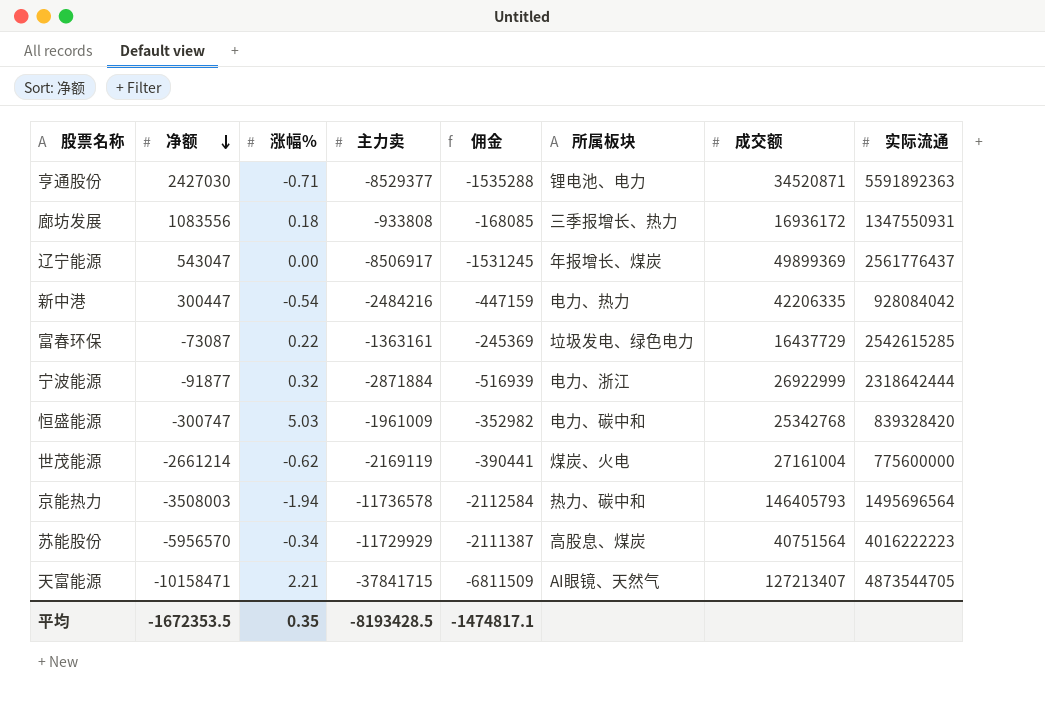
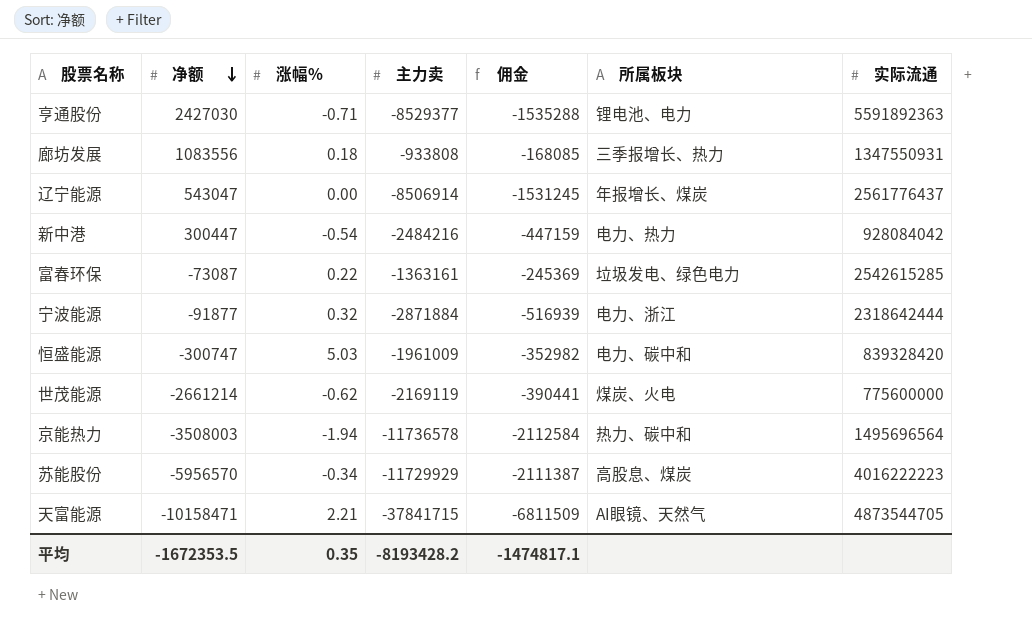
column 成交额 | position: 7 -> none
辽宁能源 | 主力卖: -8506917 -> -8506914
平均 | 主力卖: -8193428.5 -> -8193428.2

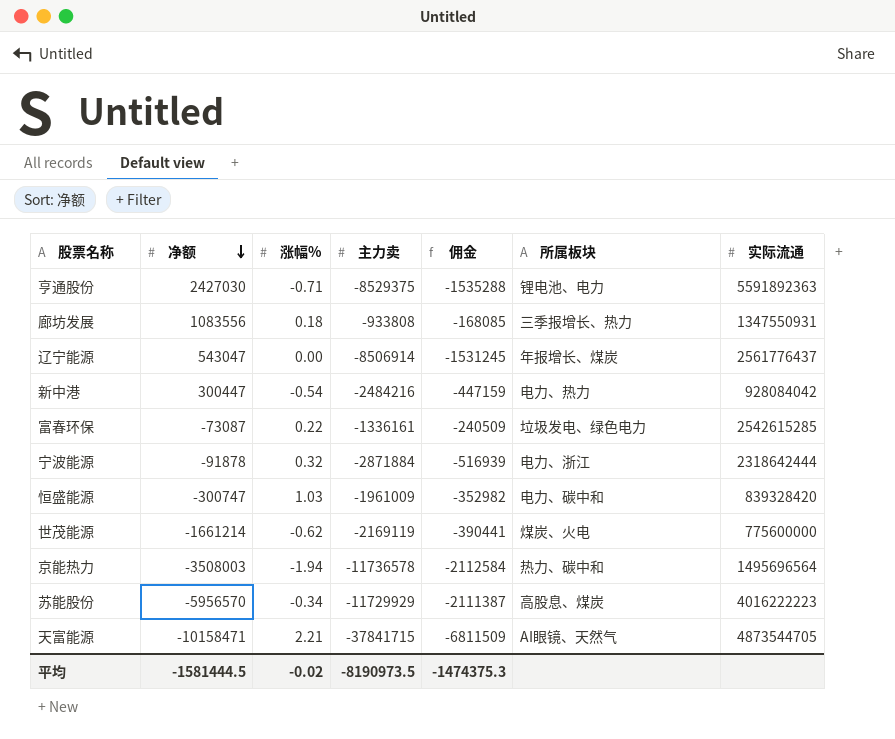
亨通股份 | 主力卖: -8529377 -> -8529375
富春环保 | 主力卖: -1363161 -> -1336161
富春环保 | 佣金: -245369 -> -240509
宁波能源 | 净额: -91877 -> -91878
恒盛能源 | 涨幅%: 5.03 -> 1.03
世茂能源 | 净额: -2661214 -> -1661214
平均 | 净额: -1672353.5 -> -1581444.5
平均 | 涨幅%: 0.35 -> -0.02
平均 | 主力卖: -8193428.2 -> -8190973.5
平均 | 佣金: -1474817.1 -> -1474375.3

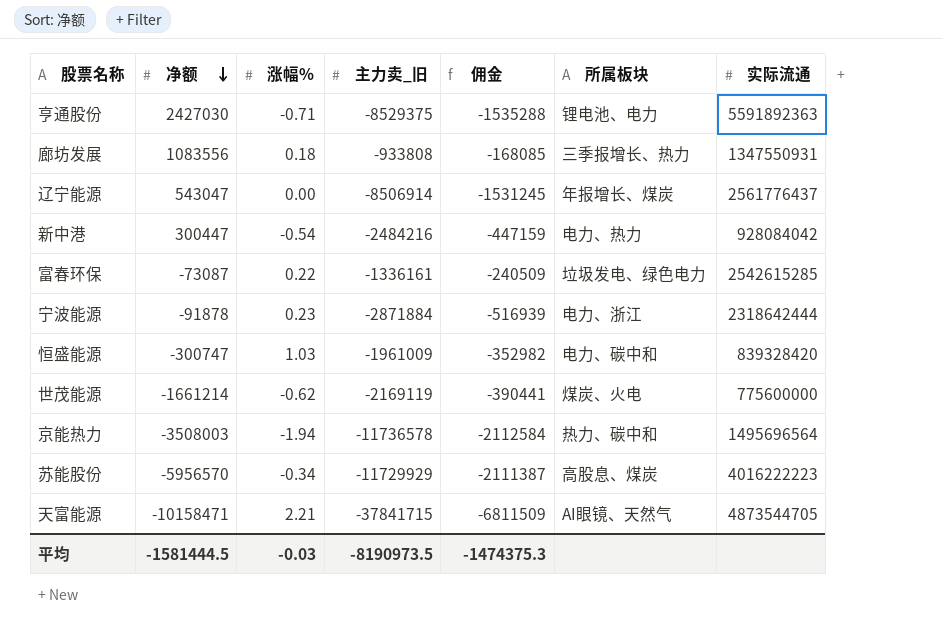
column name: 主力卖 -> 主力卖_旧
宁波能源 | 涨幅%: 0.32 -> 0.23
平均 | 涨幅%: -0.02 -> -0.03

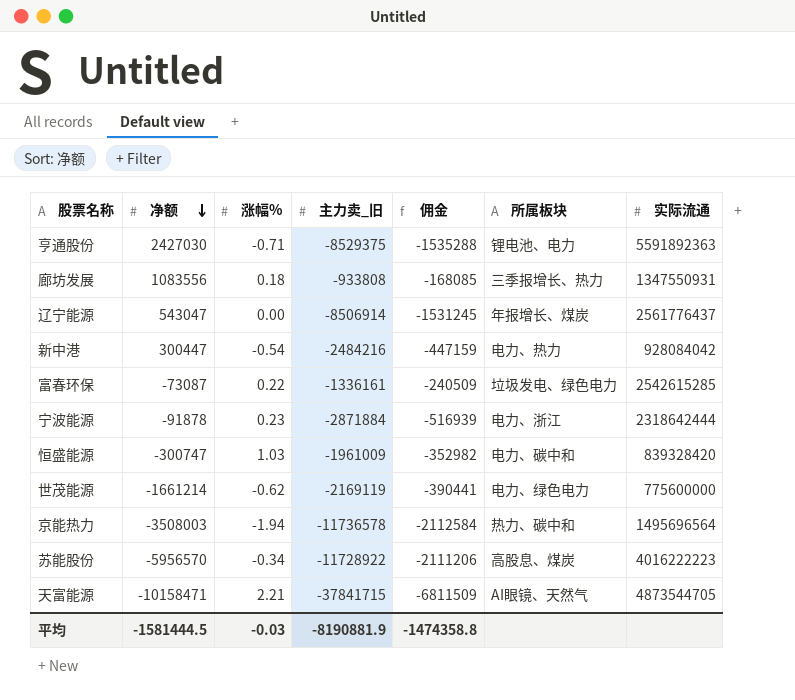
世茂能源 | 所属板块: 煤炭、火电 -> 电力、绿色电力
苏能股份 | 主力卖_旧: -11729929 -> -11728922
苏能股份 | 佣金: -2111387 -> -2111206
平均 | 主力卖_旧: -8190973.5 -> -8190881.9
平均 | 佣金: -1474375.3 -> -1474358.8

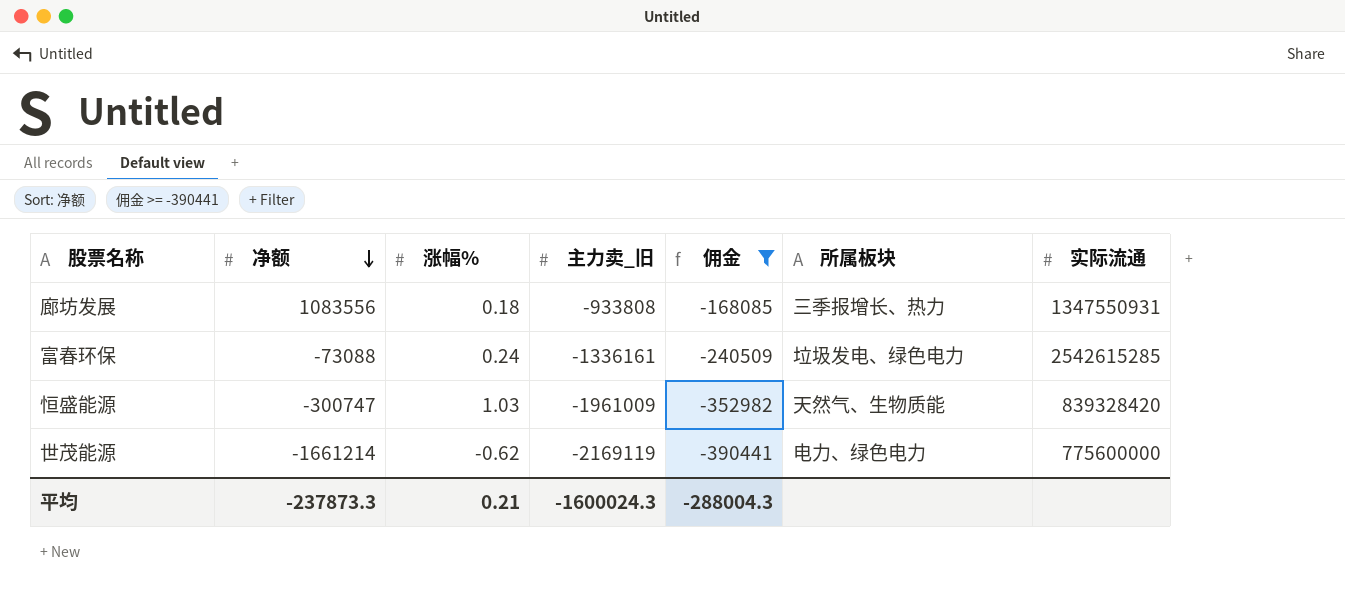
filter: none -> 佣金 >= -390441
富春环保 | 净额: -73087 -> -73088
富春环保 | 涨幅%: 0.22 -> 0.24
恒盛能源 | 所属板块: 电力、碳中和 -> 天然气、生物质能
平均 | 净额: -1581444.5 -> -237873.3
平均 | 涨幅%: -0.03 -> 0.21
平均 | 主力卖_旧: -8190881.9 -> -1600024.3
平均 | 佣金: -1474358.8 -> -288004.3

